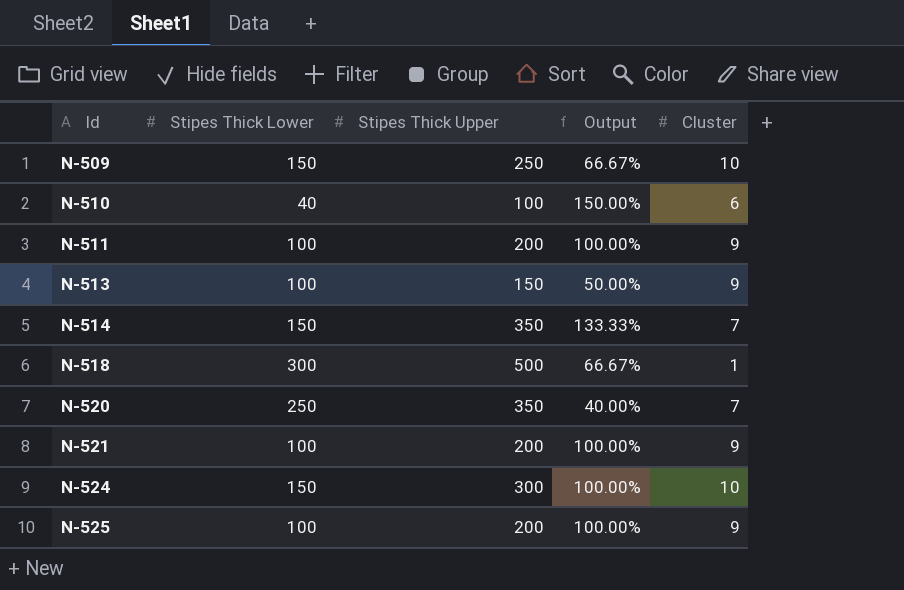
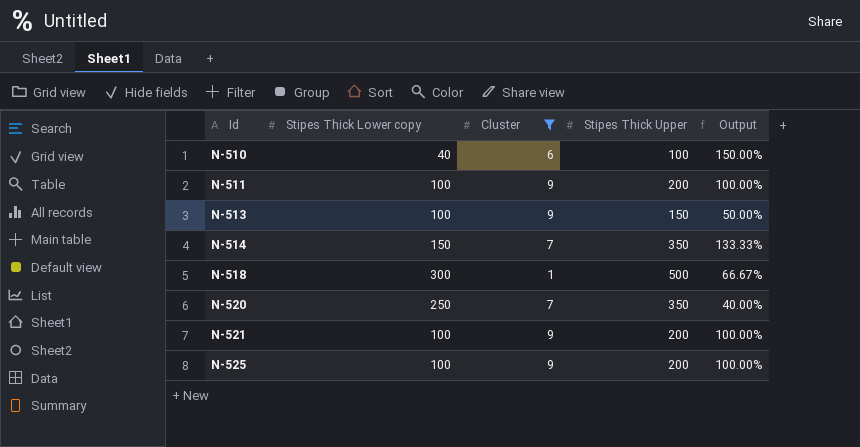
filter: none -> Cluster != 10
column name: Stipes Thick Lower -> Stipes Thick Lower copy
column Cluster | position: 5 -> 3

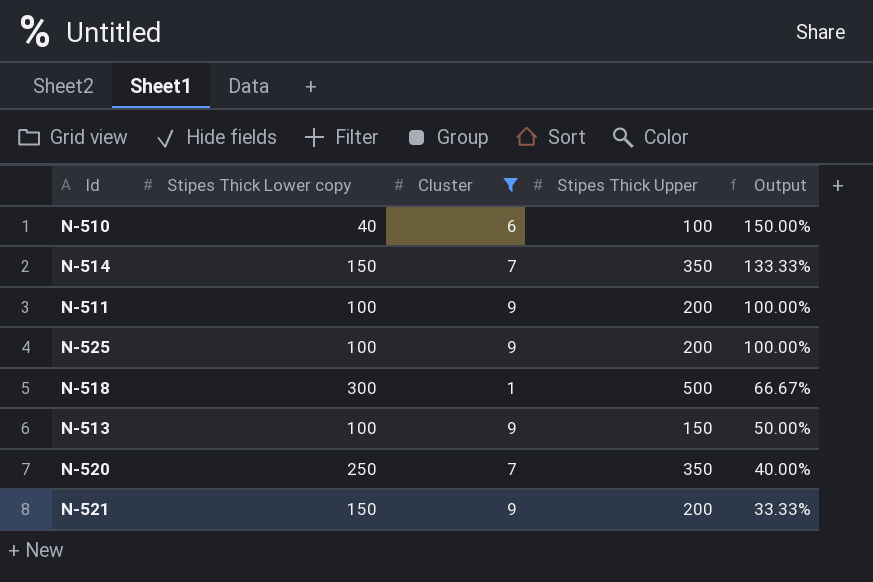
row order: Id ascending -> Output descending
N-521 | Stipes Thick Lower copy: 100 -> 150
N-521 | Output: 100.00% -> 33.33%

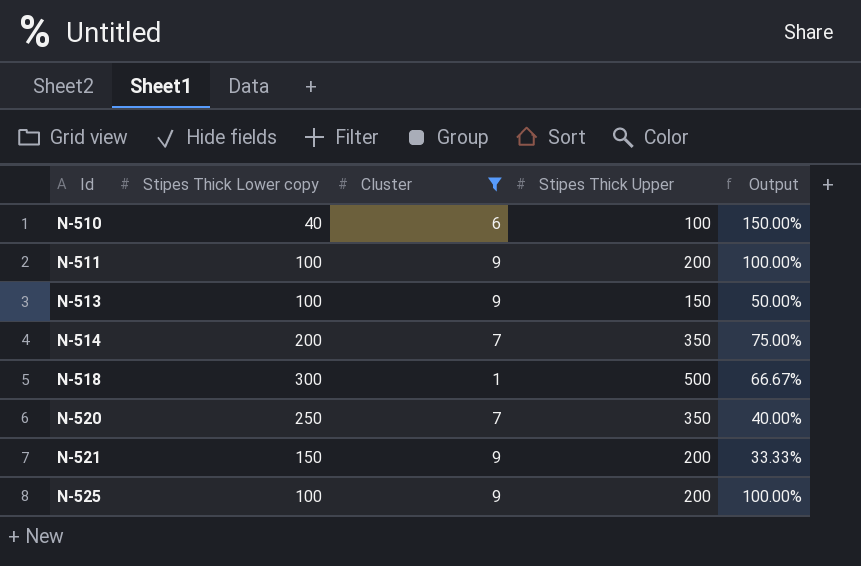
row order: Output descending -> Id ascending
N-514 | Stipes Thick Lower copy: 150 -> 200
N-514 | Output: 133.33% -> 75.00%

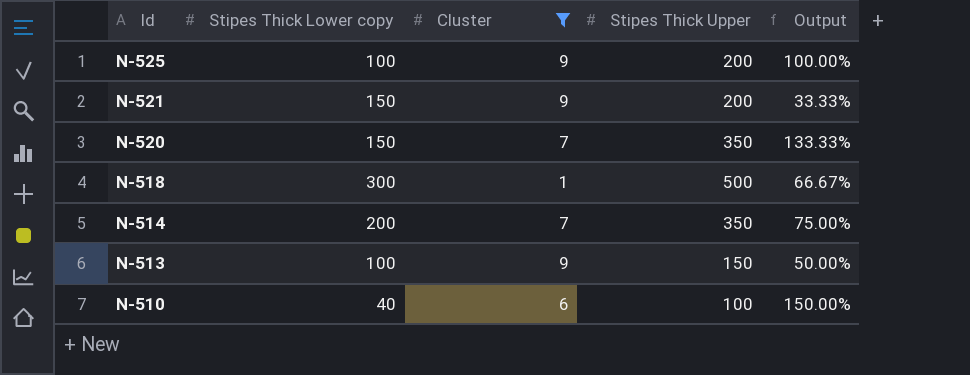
row order: Id ascending -> Id descending
row N-511: 100 | 9 | 200 | 100.00% -> none
N-520 | Stipes Thick Lower copy: 250 -> 150
N-520 | Output: 40.00% -> 133.33%

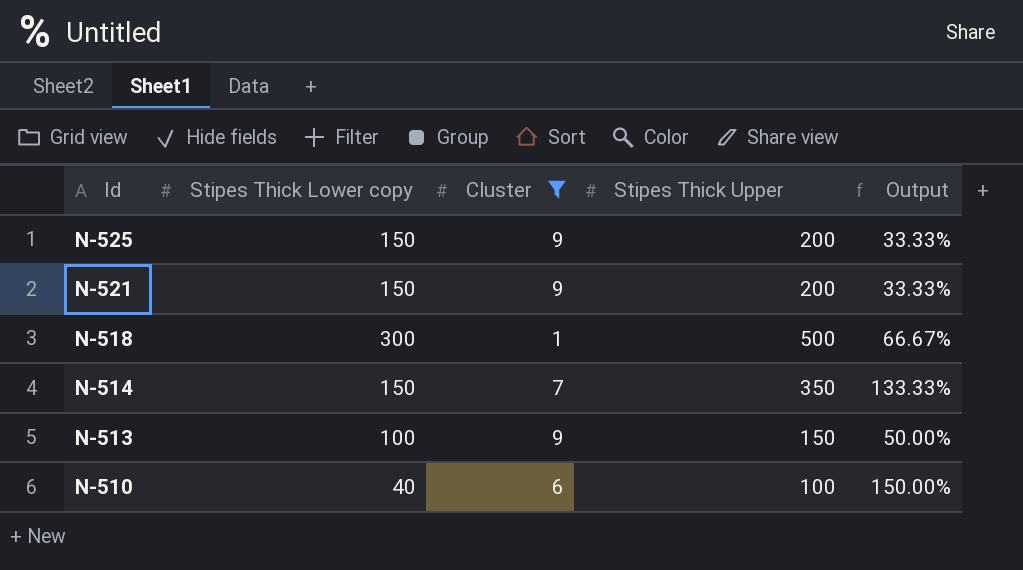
row N-520: 150 | 7 | 350 | 133.33% -> none
N-525 | Stipes Thick Lower copy: 100 -> 150
N-525 | Output: 100.00% -> 33.33%
N-514 | Stipes Thick Lower copy: 200 -> 150
N-514 | Output: 75.00% -> 133.33%

